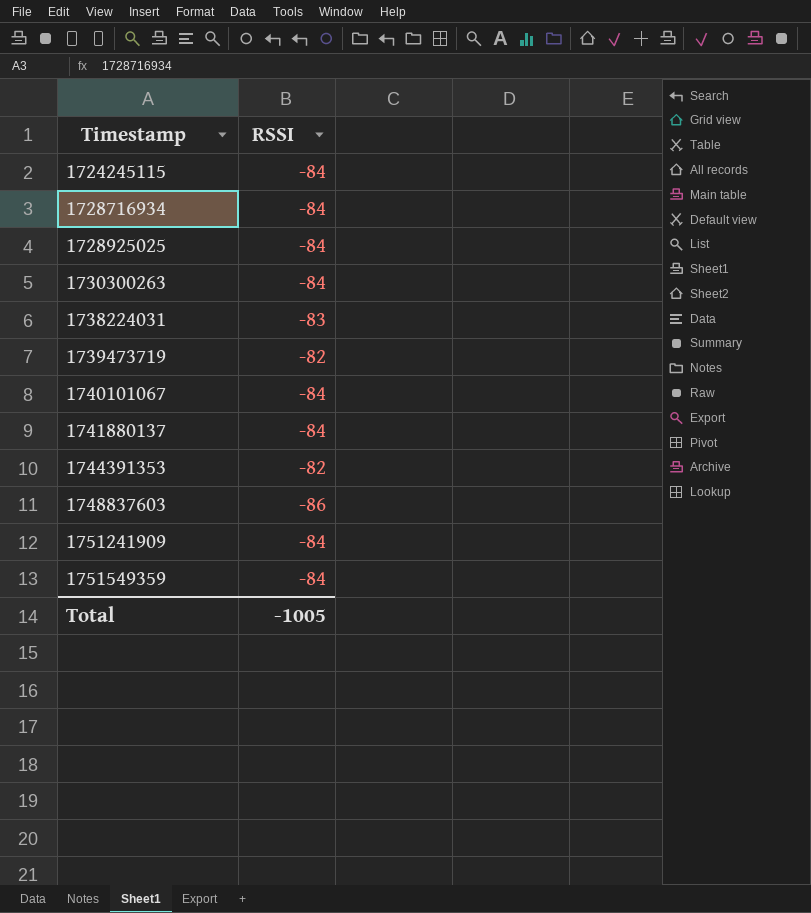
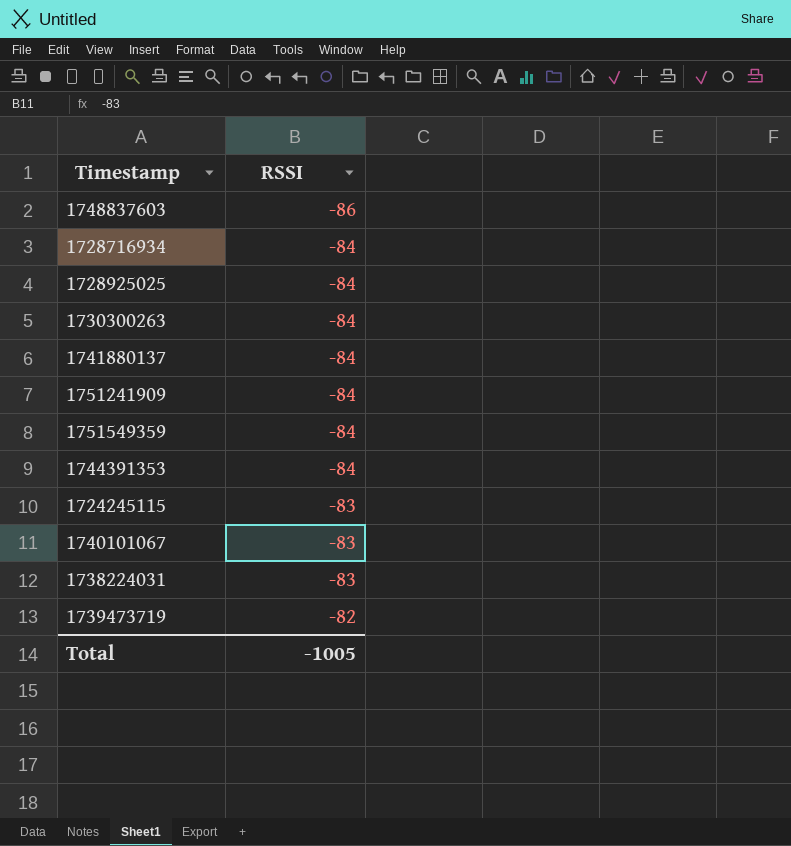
row order: Timestamp ascending -> RSSI ascending
1744391353 | RSSI: -82 -> -84
1724245115 | RSSI: -84 -> -83
1740101067 | RSSI: -84 -> -83

